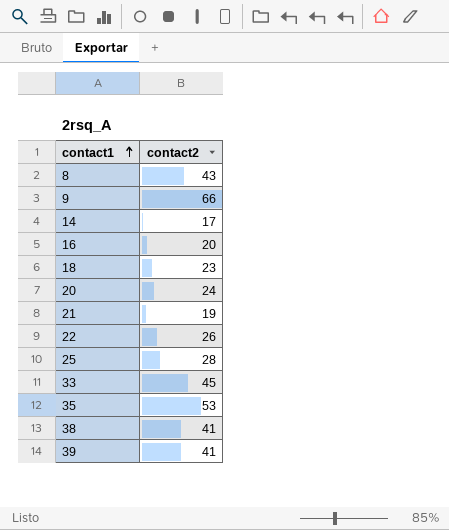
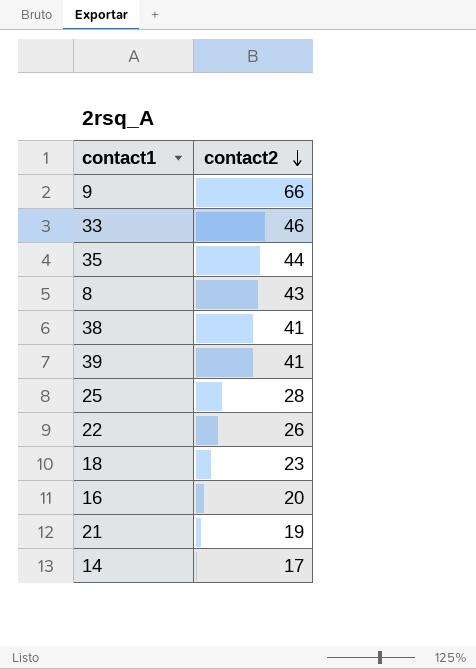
row order: contact1 ascending -> contact2 descending
row 20: 24 -> none
33 | contact2: 45 -> 46
35 | contact2: 53 -> 44

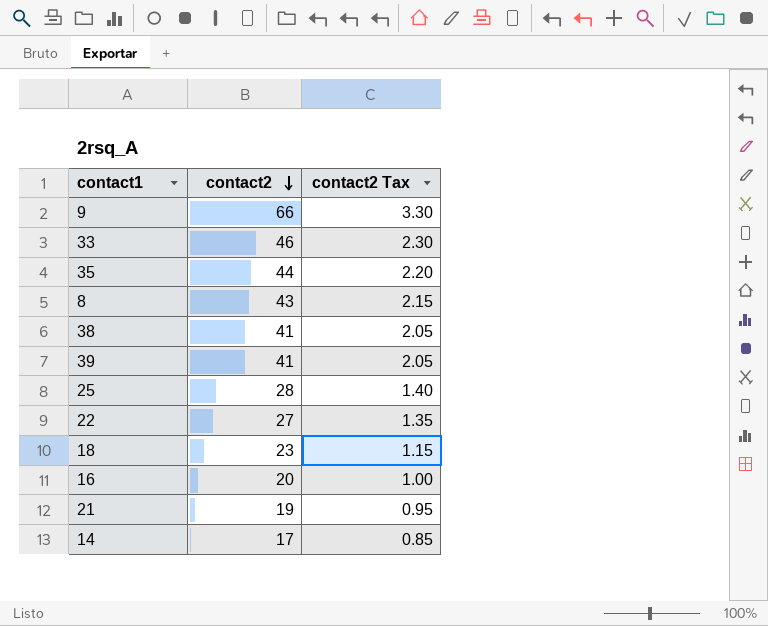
column contact2 Tax | formula: none -> [contact2] * 0.05
22 | contact2: 26 -> 27

